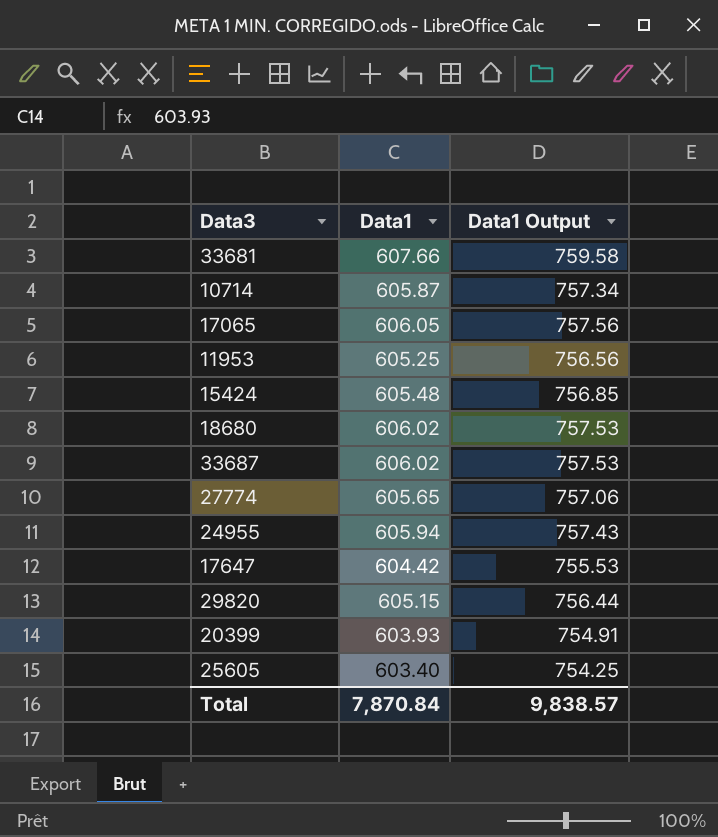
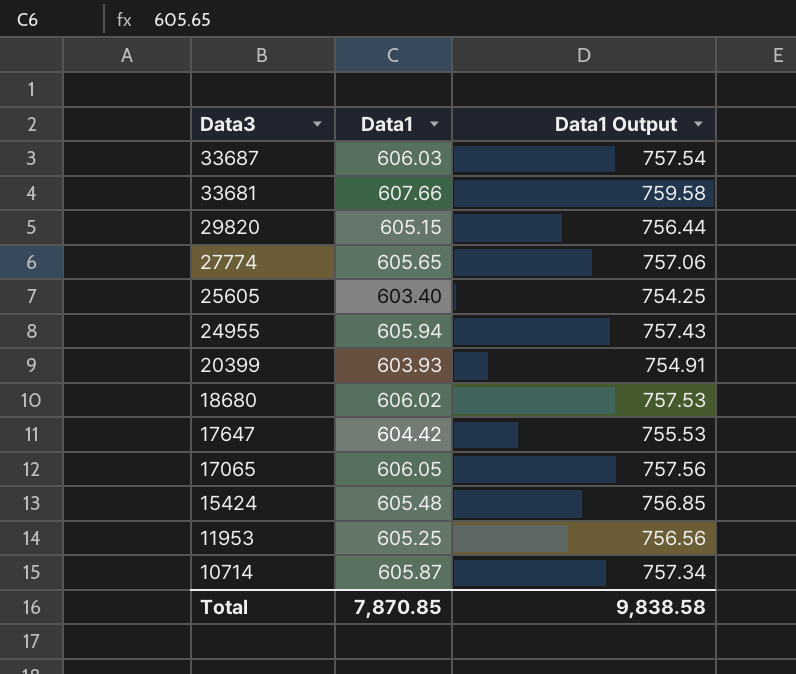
row order: none -> Data3 descending
33687 | Data1: 606.02 -> 606.03
33687 | Data1 Output: 757.53 -> 757.54
Total | Data1: 7,870.84 -> 7,870.85
Total | Data1 Output: 9,838.57 -> 9,838.58

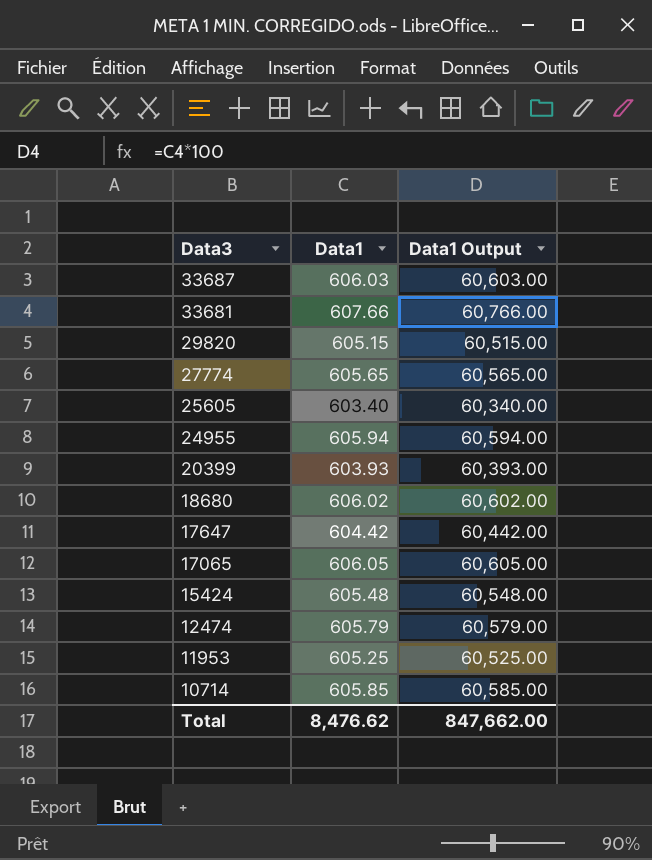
column Data1 Output | formula: [Data1] * 1.25 -> [Data1] * 100
row 12474: none -> 605.79 | 60,579.00
10714 | Data1: 605.87 -> 605.85
Total | Data1: 7,870.85 -> 8,476.62
Total | Data1 Output: 9,838.58 -> 847,662.00

